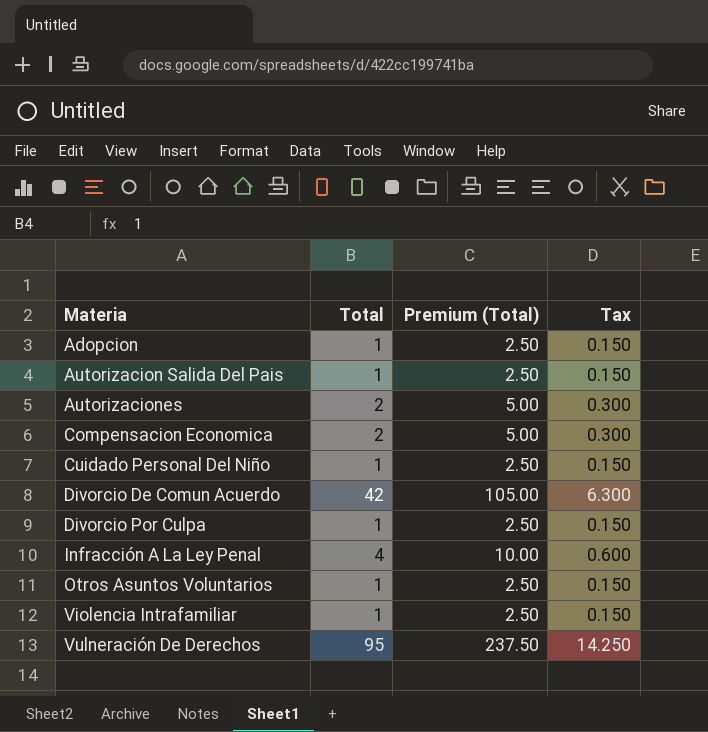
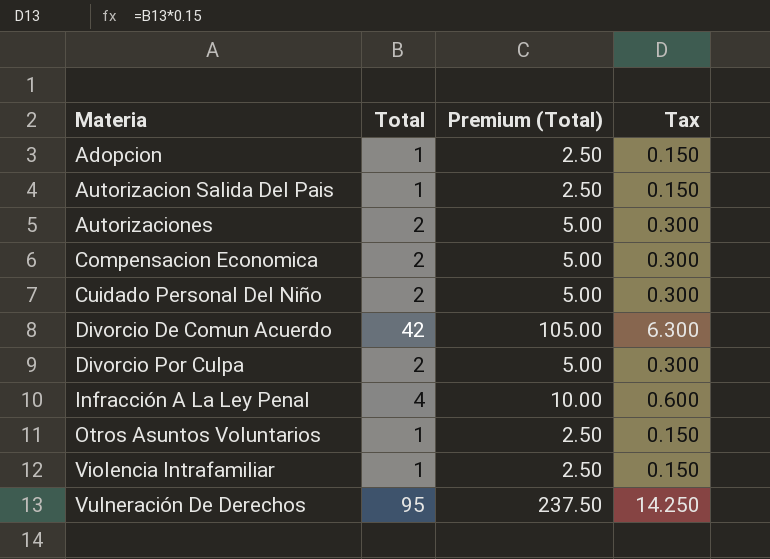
Cuidado Personal Del Niño | Total: 1 -> 2
Cuidado Personal Del Niño | Premium (Total): 2.50 -> 5.00
Cuidado Personal Del Niño | Tax: 0.150 -> 0.300
Divorcio Por Culpa | Total: 1 -> 2
Divorcio Por Culpa | Premium (Total): 2.50 -> 5.00
Divorcio Por Culpa | Tax: 0.150 -> 0.300

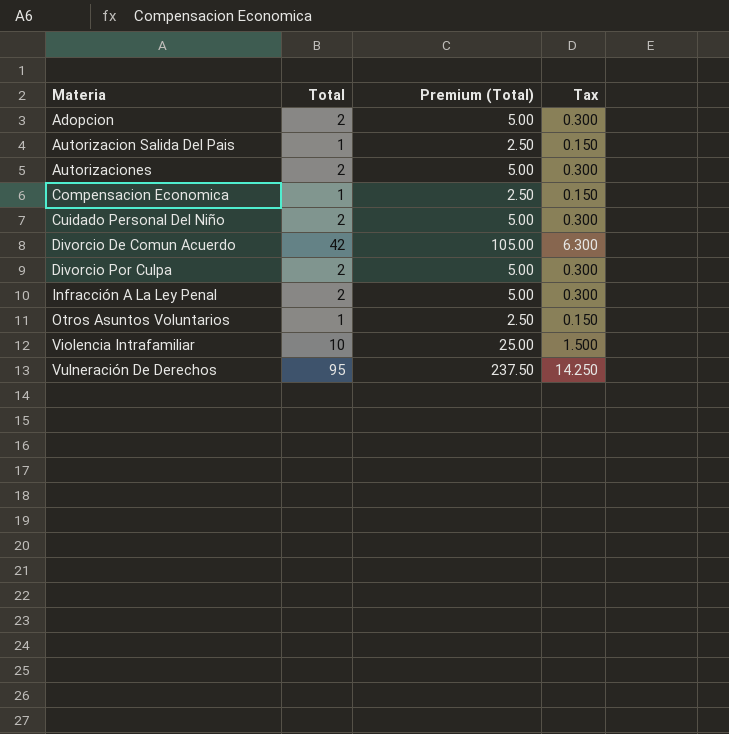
Adopcion | Total: 1 -> 2
Adopcion | Premium (Total): 2.50 -> 5.00
Adopcion | Tax: 0.150 -> 0.300
Compensacion Economica | Total: 2 -> 1
Compensacion Economica | Premium (Total): 5.00 -> 2.50
Compensacion Economica | Tax: 0.300 -> 0.150
Infracción A La Ley Penal | Total: 4 -> 2
Infracción A La Ley Penal | Premium (Total): 10.00 -> 5.00
Infracción A La Ley Penal | Tax: 0.600 -> 0.300
Violencia Intrafamiliar | Total: 1 -> 10
Violencia Intrafamiliar | Premium (Total): 2.50 -> 25.00
Violencia Intrafamiliar | Tax: 0.150 -> 1.500

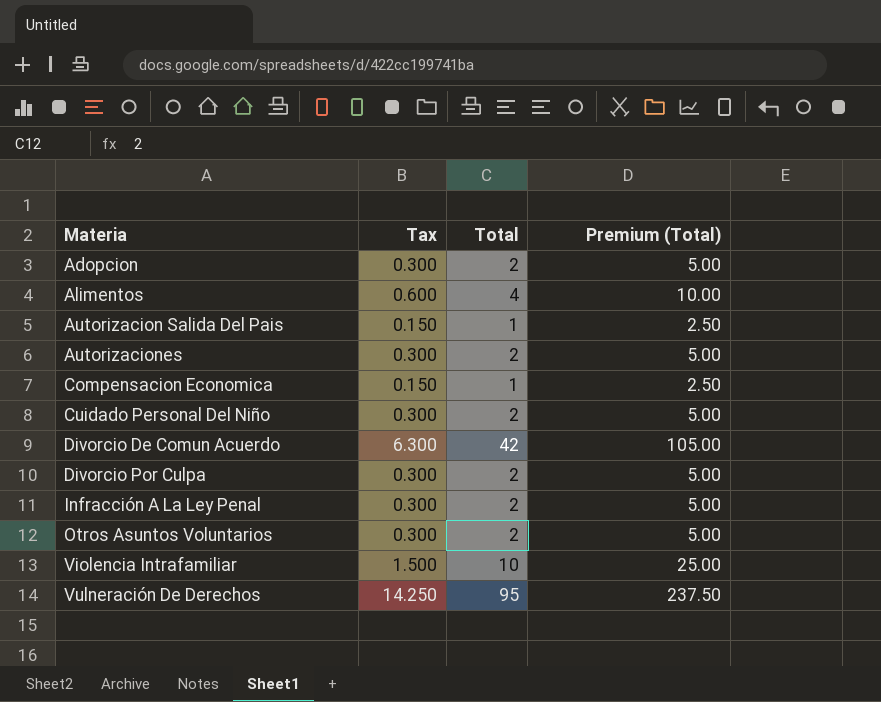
column Tax | position: 4 -> 2
row Alimentos: none -> 0.600 | 4 | 10.00
Otros Asuntos Voluntarios | Tax: 0.150 -> 0.300
Otros Asuntos Voluntarios | Total: 1 -> 2
Otros Asuntos Voluntarios | Premium (Total): 2.50 -> 5.00

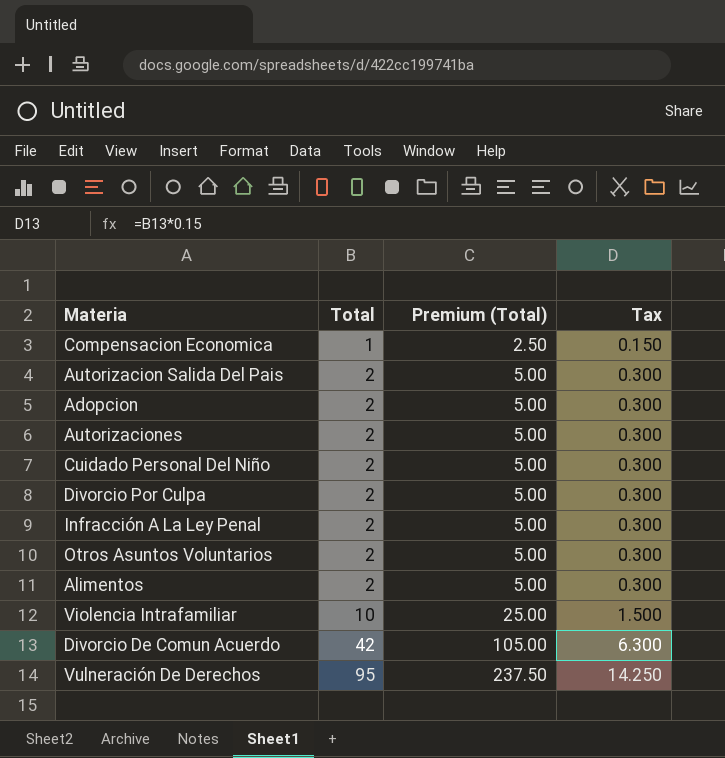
row order: Materia ascending -> Total ascending
column Tax | position: 2 -> 4
Autorizacion Salida Del Pais | Total: 1 -> 2
Autorizacion Salida Del Pais | Premium (Total): 2.50 -> 5.00
Autorizacion Salida Del Pais | Tax: 0.150 -> 0.300
Alimentos | Total: 4 -> 2
Alimentos | Premium (Total): 10.00 -> 5.00
Alimentos | Tax: 0.600 -> 0.300

